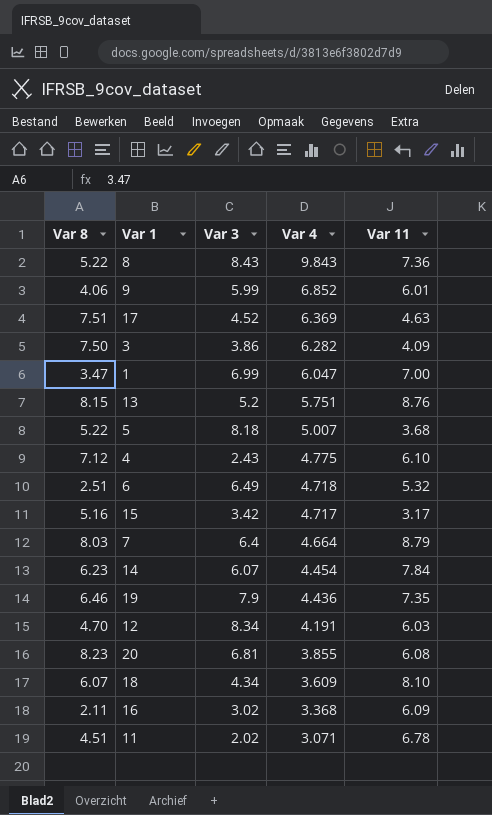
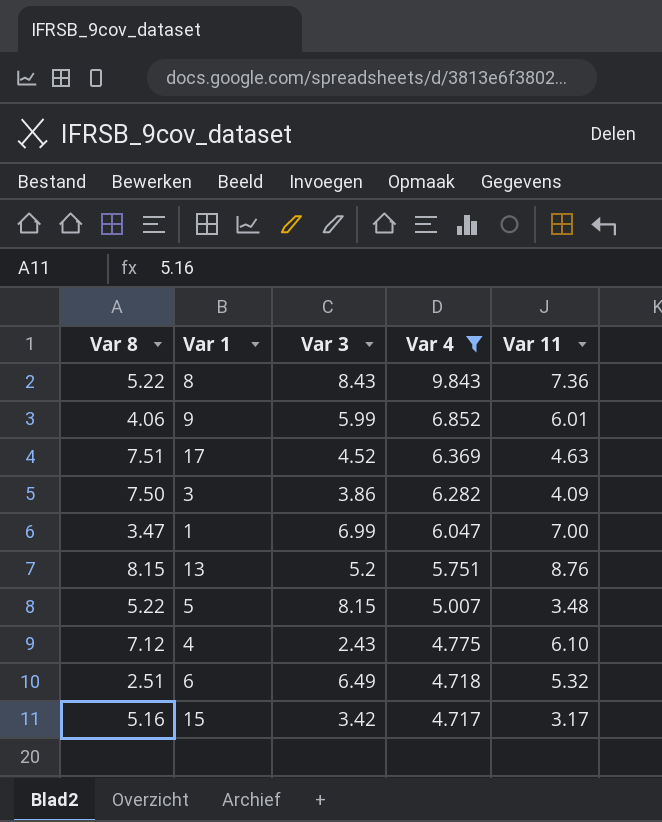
filter: none -> Var 4 >= 4.717
5 | Var 3: 8.18 -> 8.15
5 | Var 11: 3.68 -> 3.48

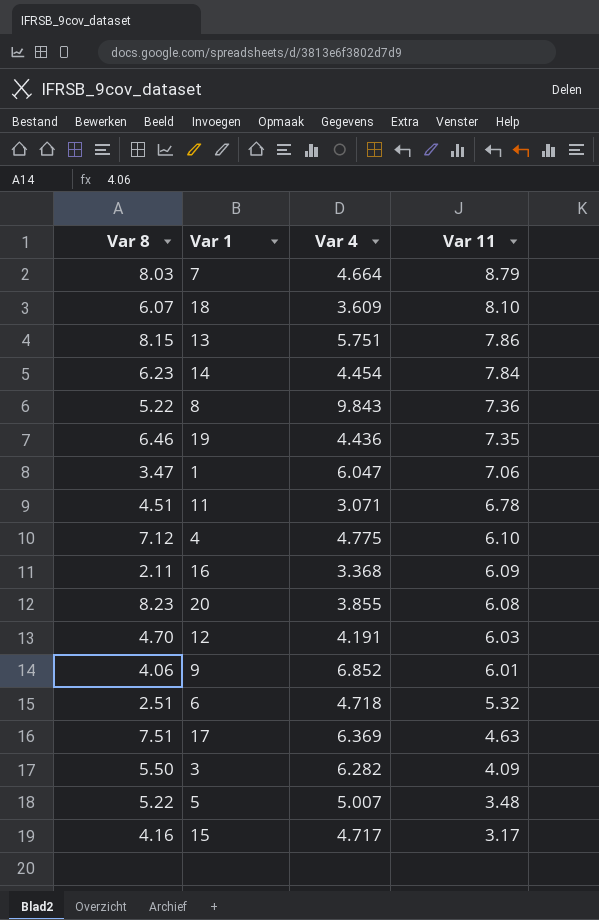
filter: Var 4 >= 4.717 -> none
row order: Var 4 descending -> Var 11 descending
column Var 3 | position: 3 -> none
13 | Var 11: 8.76 -> 7.86
1 | Var 11: 7.00 -> 7.06
3 | Var 8: 7.50 -> 5.50
15 | Var 8: 5.16 -> 4.16

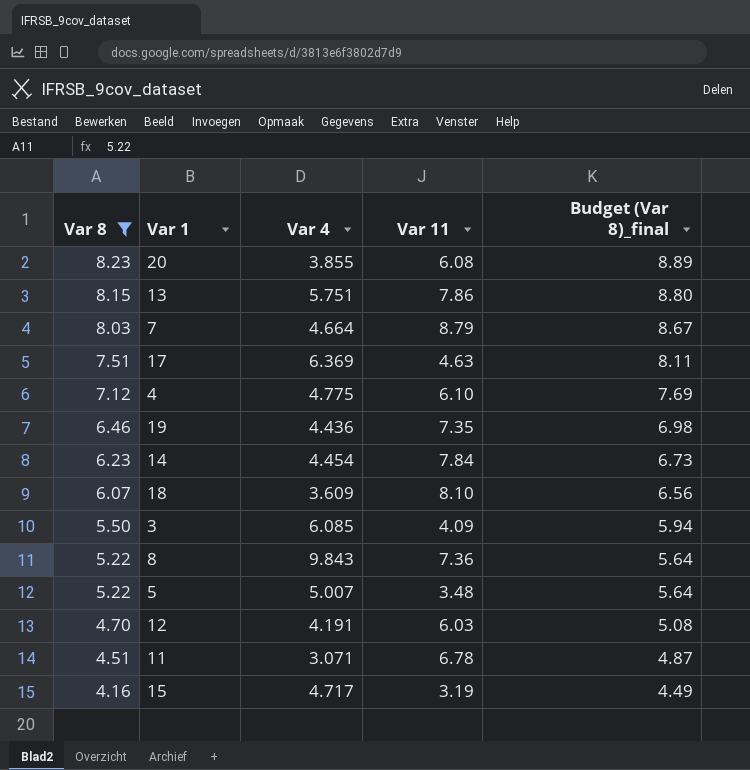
filter: none -> Var 8 >= 4.16
row order: Var 11 descending -> Var 8 descending
column Budget (Var 8)_final | formula: none -> [Var 8] * 1.08
3 | Var 4: 6.282 -> 6.085
15 | Var 11: 3.17 -> 3.19

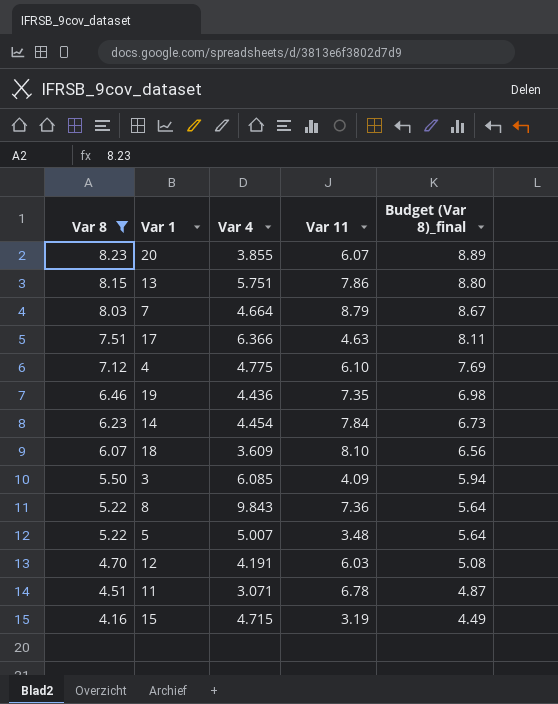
20 | Var 11: 6.08 -> 6.07
17 | Var 4: 6.369 -> 6.366
15 | Var 4: 4.717 -> 4.715

